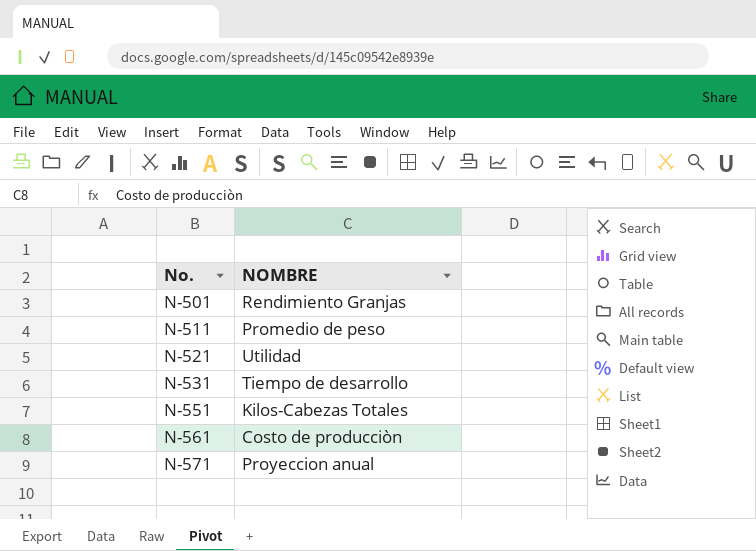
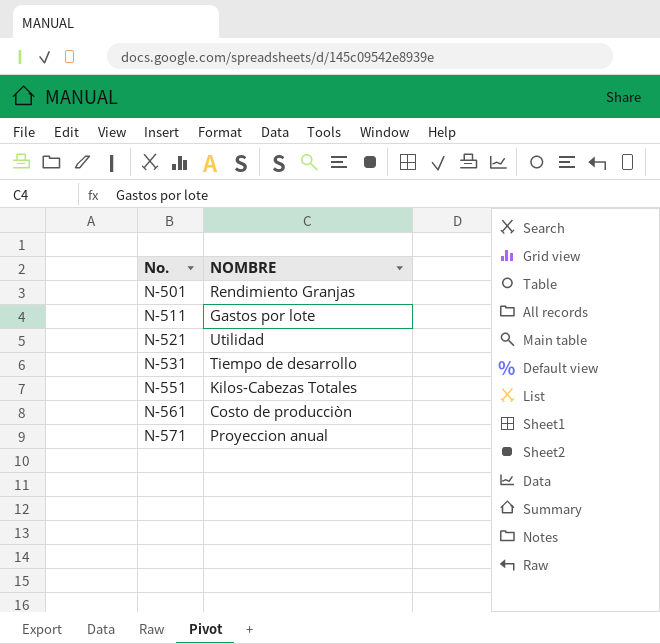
N-511 | NOMBRE: Promedio de peso -> Gastos por lote

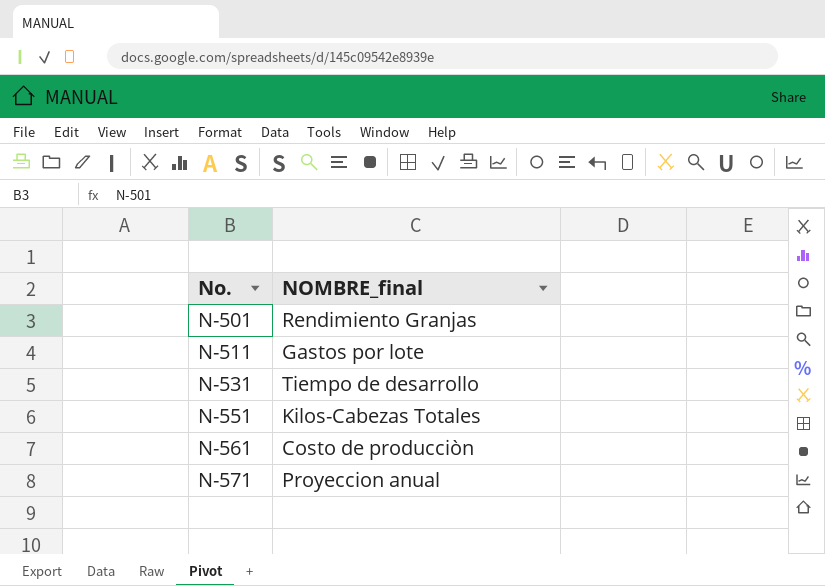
column name: NOMBRE -> NOMBRE_final
row N-521: Utilidad -> none

